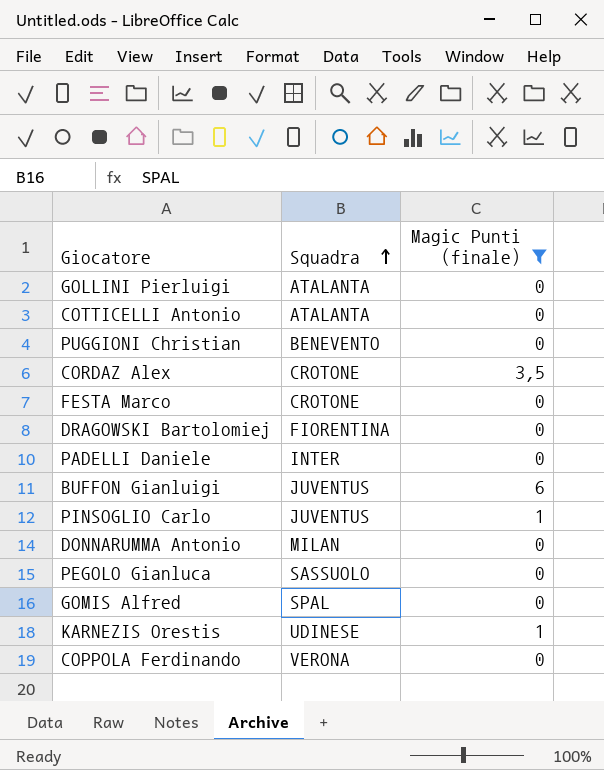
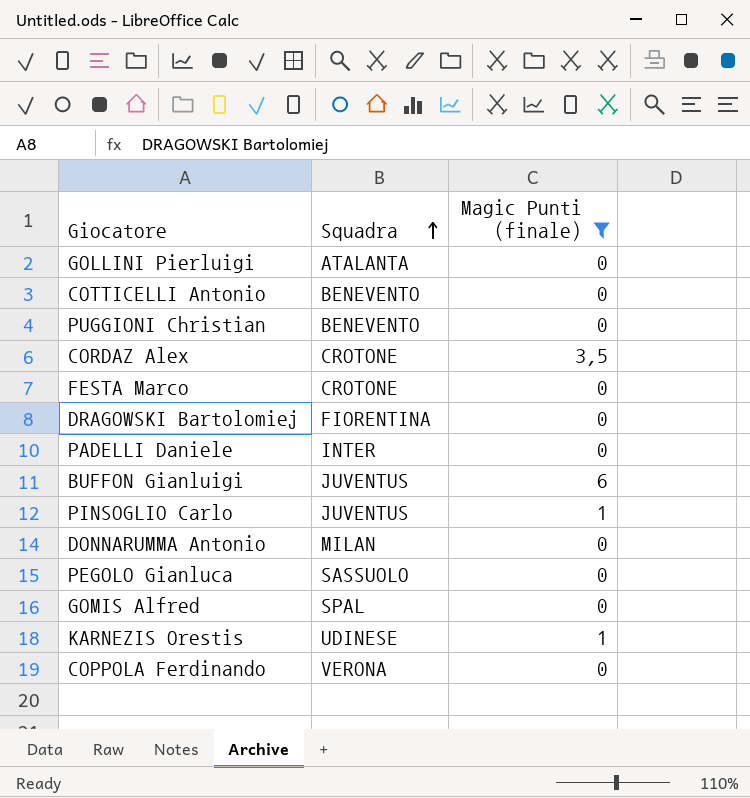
COTTICELLI Antonio | Squadra: ATALANTA -> BENEVENTO

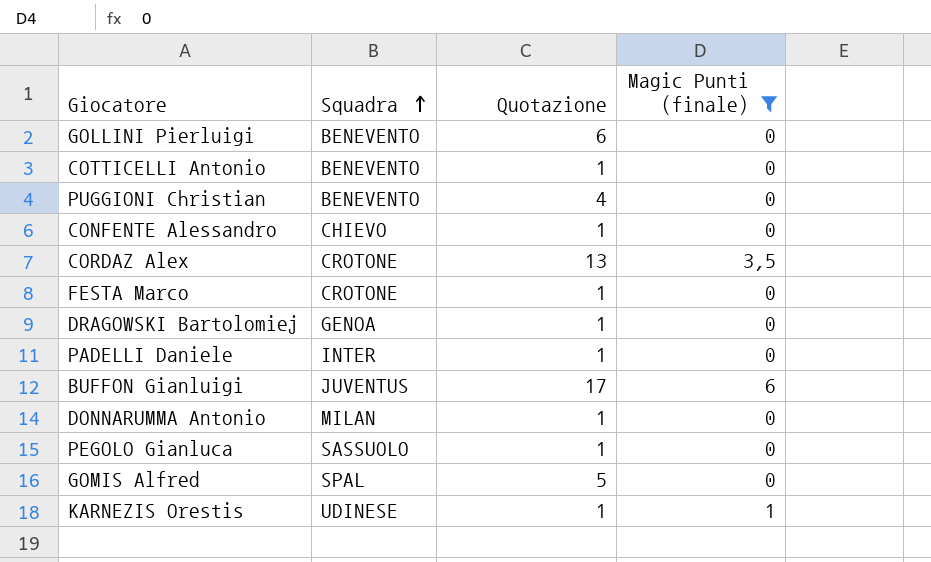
column Quotazione | position: none -> 3
row PINSOGLIO Carlo: JUVENTUS | 1 -> none
row COPPOLA Ferdinando: VERONA | 0 -> none
GOLLINI Pierluigi | Squadra: ATALANTA -> BENEVENTO
row CONFENTE Alessandro: none -> CHIEVO | 1 | 0
DRAGOWSKI Bartolomiej | Squadra: FIORENTINA -> GENOA

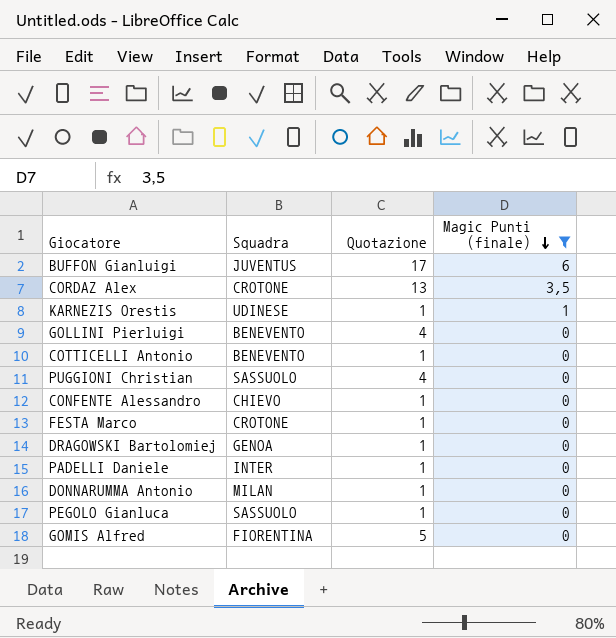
row order: Squadra ascending -> Magic Punti (finale) descending
GOLLINI Pierluigi | Quotazione: 6 -> 4
PUGGIONI Christian | Squadra: BENEVENTO -> SASSUOLO
GOMIS Alfred | Squadra: SPAL -> FIORENTINA

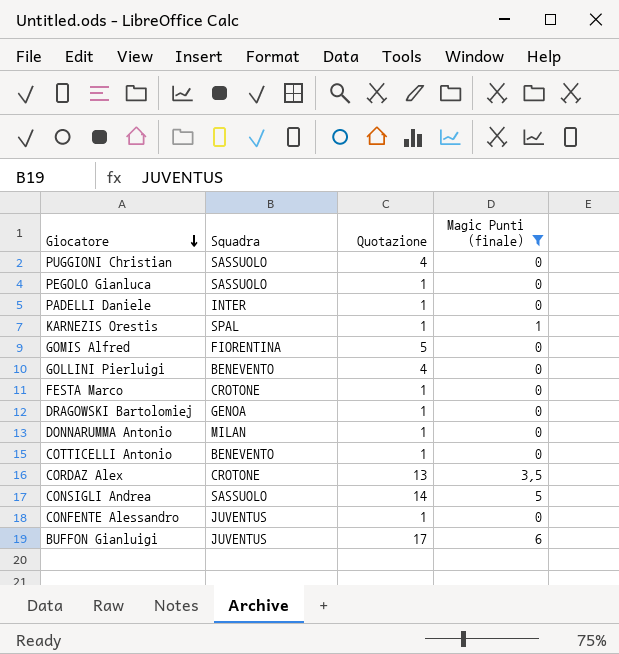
row order: Magic Punti (finale) descending -> Giocatore descending
KARNEZIS Orestis | Squadra: UDINESE -> SPAL
row CONSIGLI Andrea: none -> SASSUOLO | 14 | 5
CONFENTE Alessandro | Squadra: CHIEVO -> JUVENTUS

